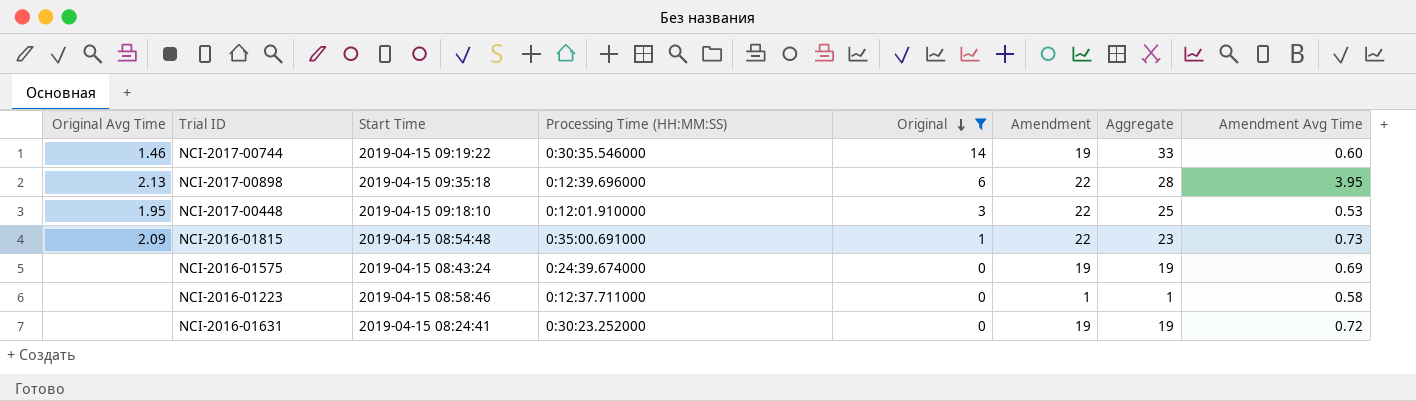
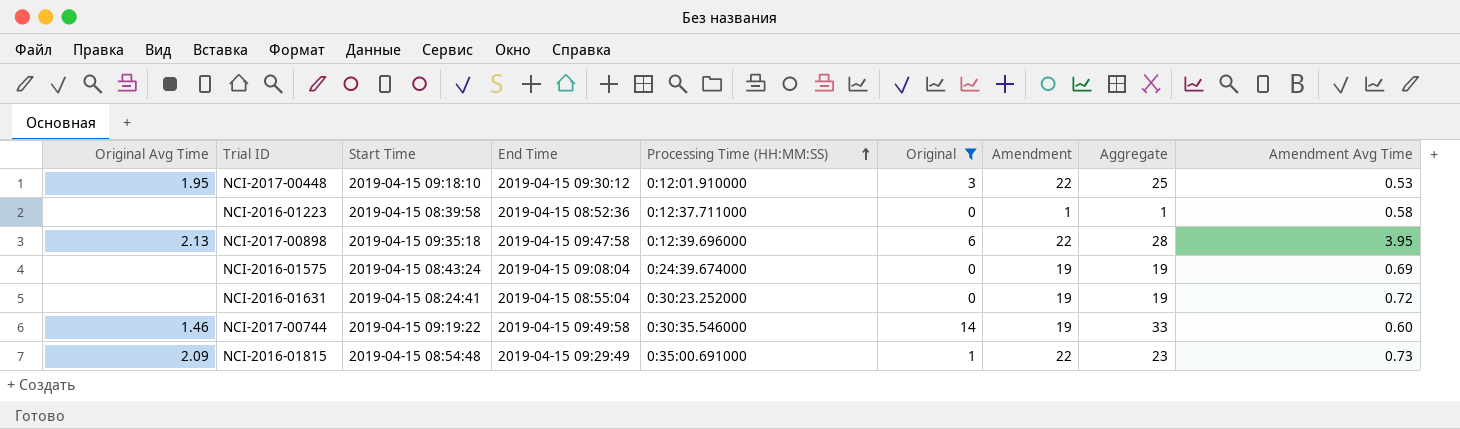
row order: Original descending -> Processing Time (HH:MM:SS) ascending
column End Time | position: none -> 4
NCI-2016-01223 | Start Time: 2019-04-15 08:58:46 -> 2019-04-15 08:39:58

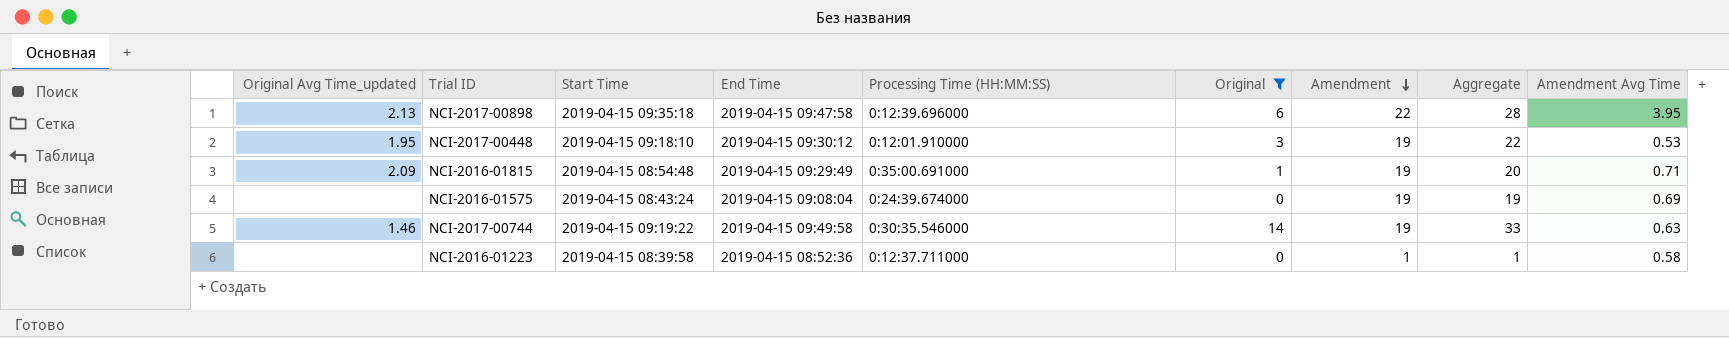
row order: Processing Time (HH:MM:SS) ascending -> Amendment descending
column name: Original Avg Time -> Original Avg Time_updated
row NCI-2016-01631: none | 2019-04-15 08:24:41 | 2019-04-15 08:55:04 | 0:30:23.252000 | 0 | 19 | 19 | 0.72 -> none
NCI-2017-00448 | Amendment: 22 -> 19
NCI-2017-00448 | Aggregate: 25 -> 22
NCI-2016-01815 | Amendment: 22 -> 19
NCI-2016-01815 | Aggregate: 23 -> 20
NCI-2016-01815 | Amendment Avg Time: 0.73 -> 0.71
NCI-2017-00744 | Amendment Avg Time: 0.60 -> 0.63

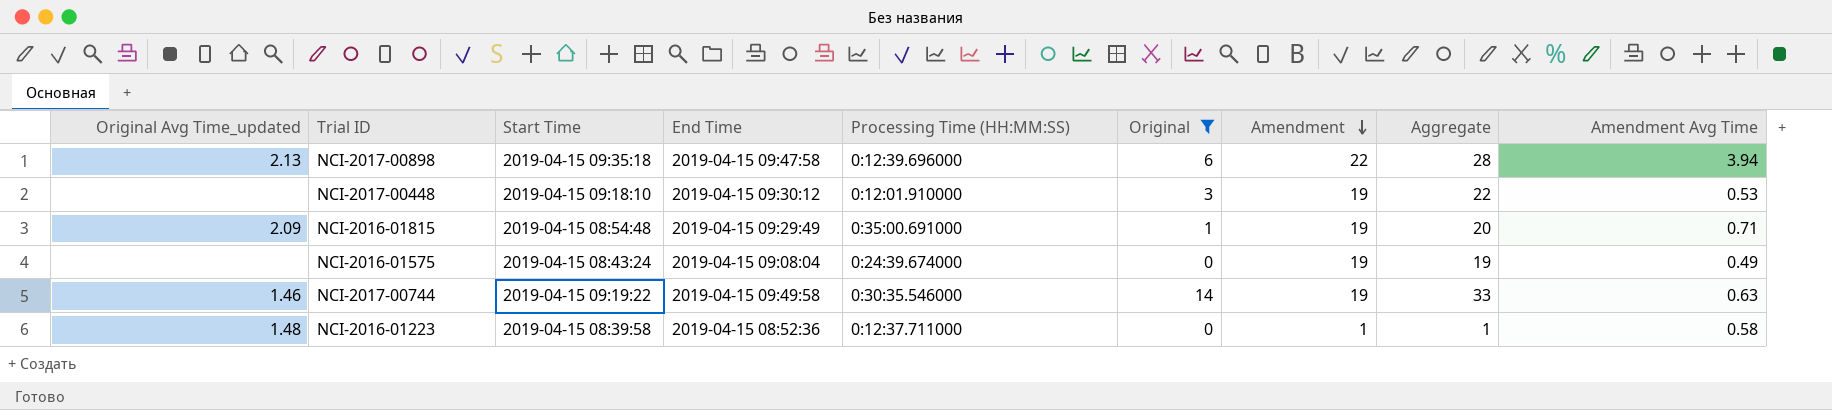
NCI-2017-00898 | Amendment Avg Time: 3.95 -> 3.94
NCI-2017-00448 | Original Avg Time_updated: 1.95 -> none
NCI-2016-01575 | Amendment Avg Time: 0.69 -> 0.49
NCI-2016-01223 | Original Avg Time_updated: none -> 1.48

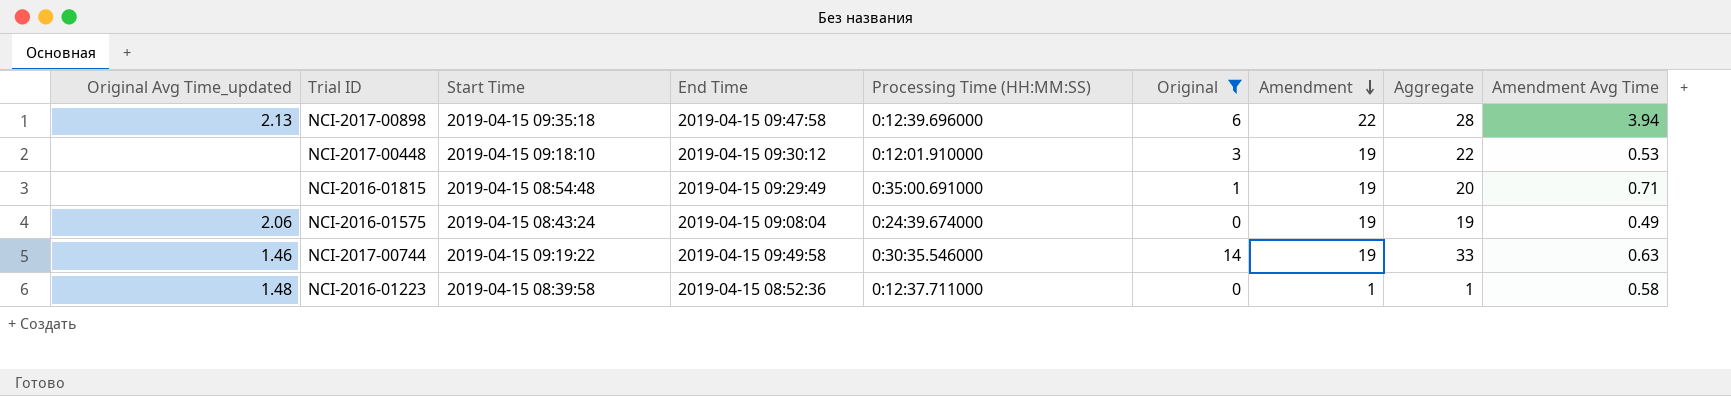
NCI-2016-01815 | Original Avg Time_updated: 2.09 -> none
NCI-2016-01575 | Original Avg Time_updated: none -> 2.06

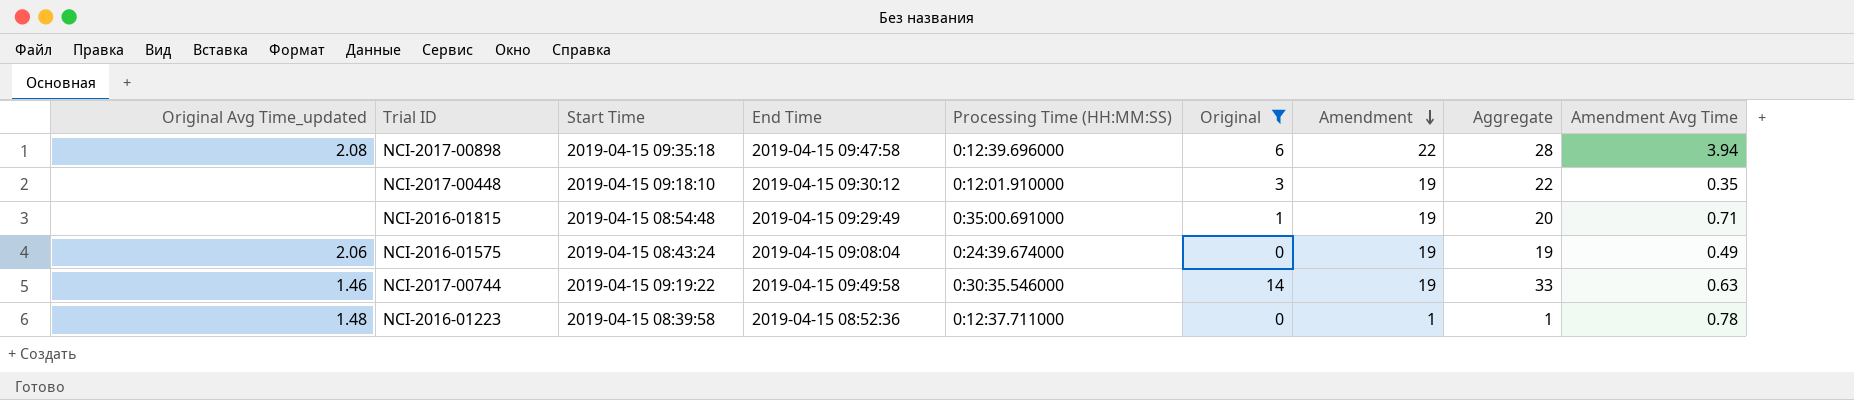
NCI-2017-00898 | Original Avg Time_updated: 2.13 -> 2.08
NCI-2017-00448 | Amendment Avg Time: 0.53 -> 0.35
NCI-2016-01223 | Amendment Avg Time: 0.58 -> 0.78

